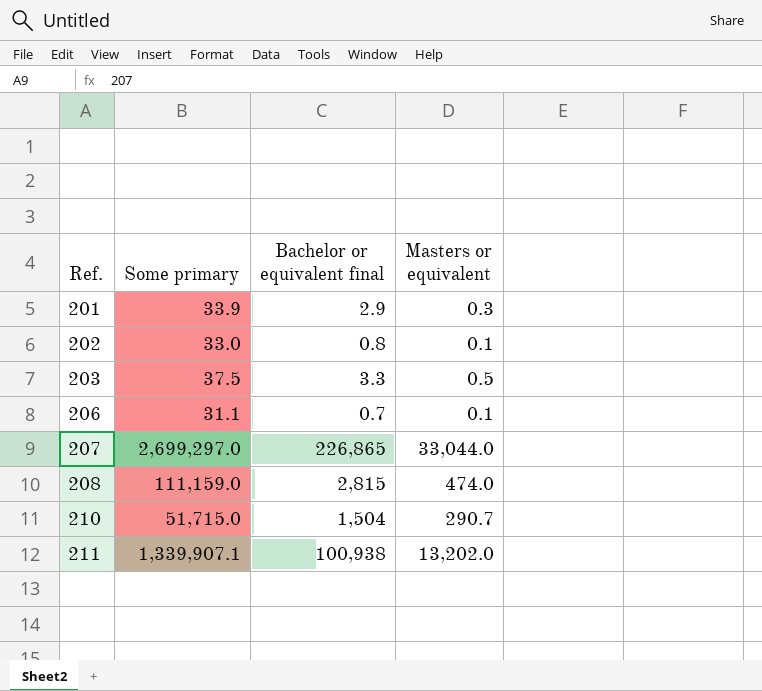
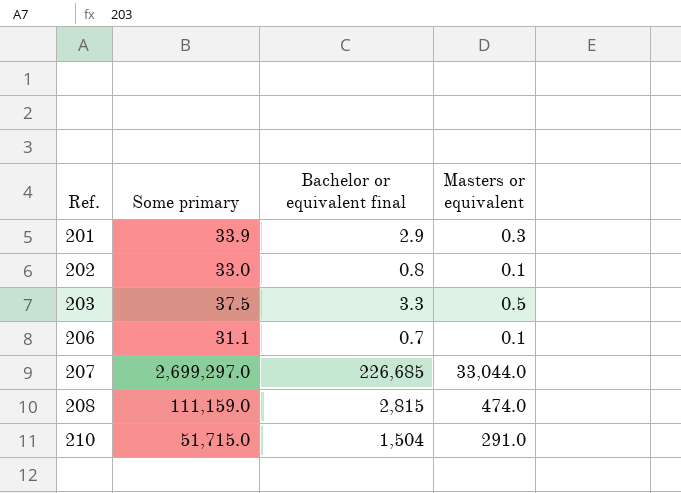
row 211: 1,339,907.1 | 100,938 | 13,202.0 -> none
207 | Bachelor or equivalent final: 226,865 -> 226,685
210 | Masters or equivalent: 290.7 -> 291.0

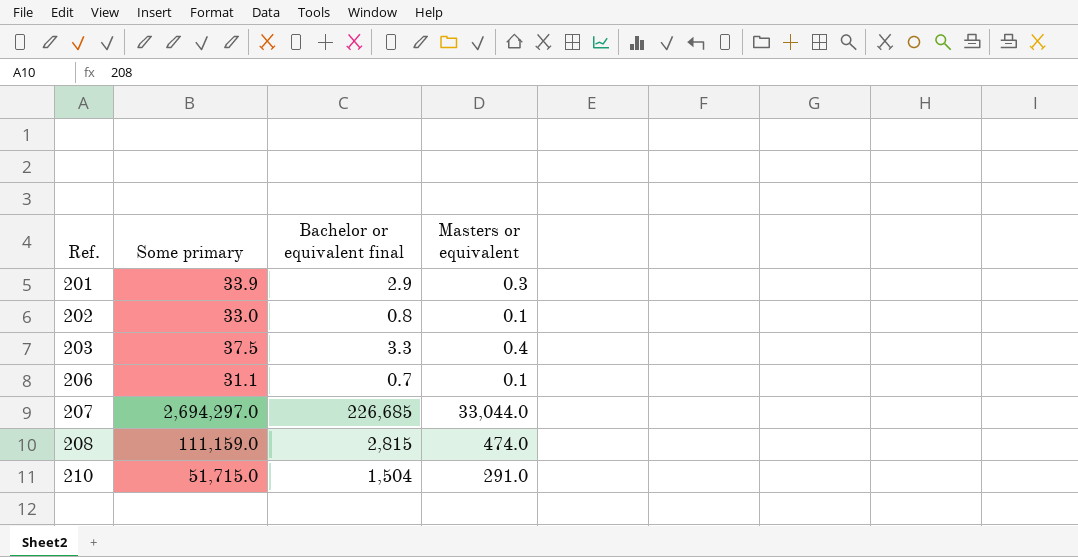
203 | Masters or equivalent: 0.5 -> 0.4
207 | Some primary: 2,699,297.0 -> 2,694,297.0

